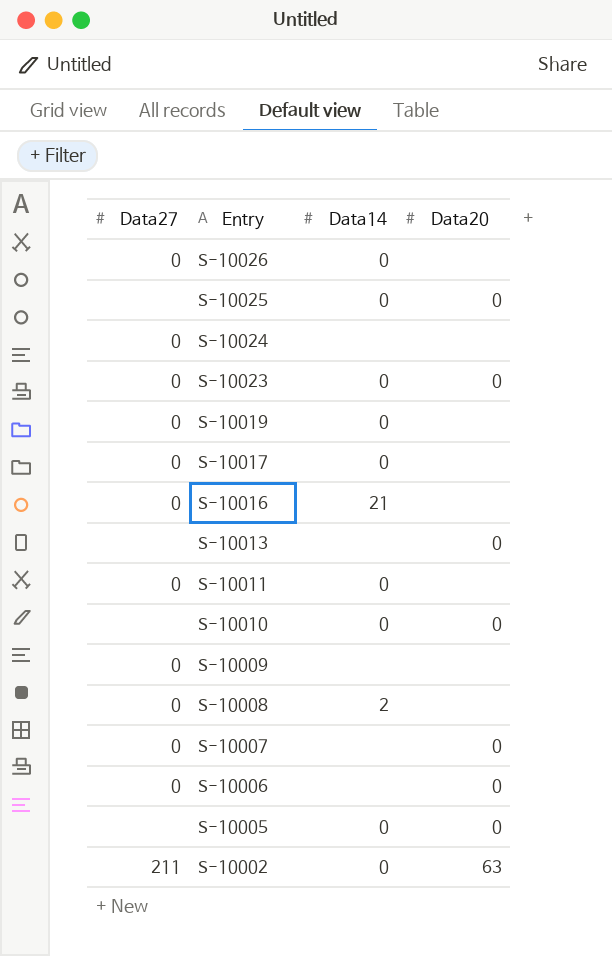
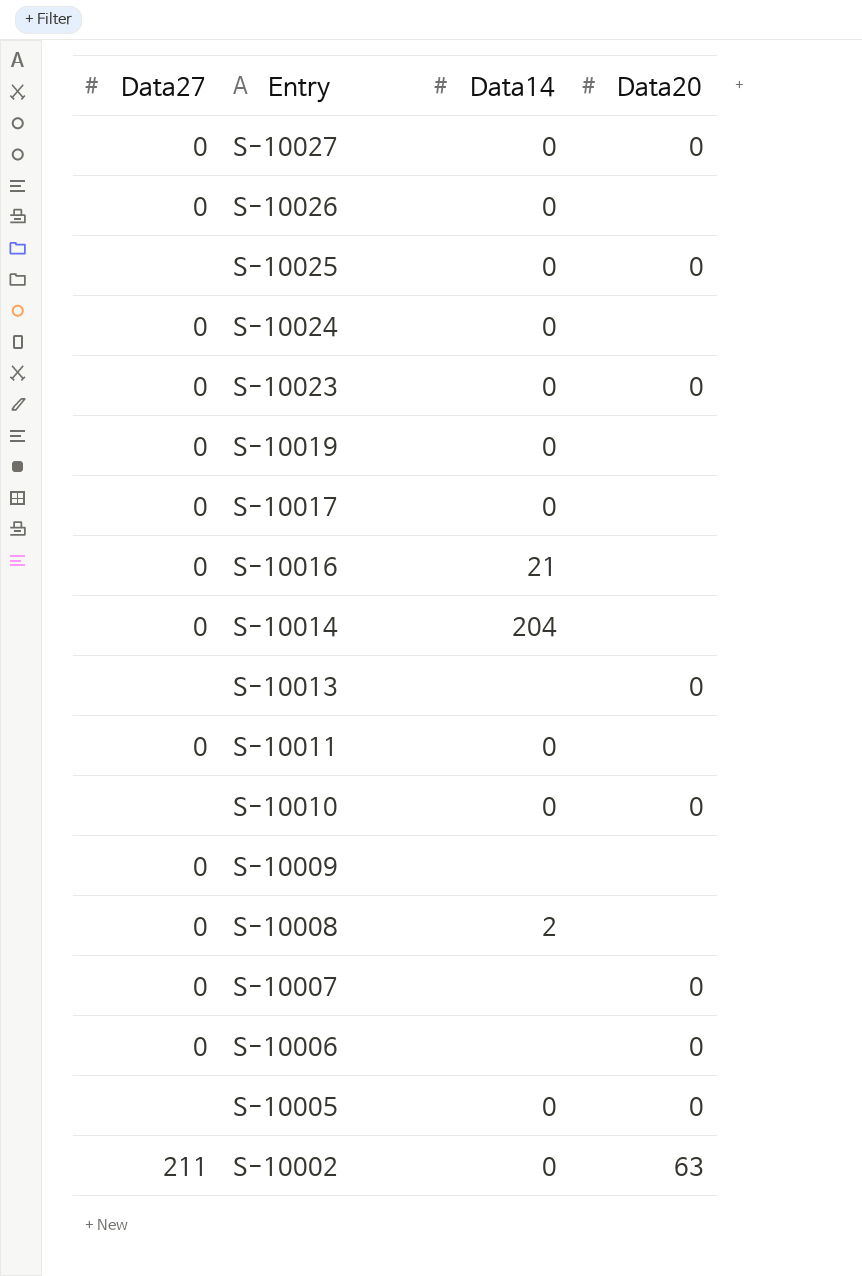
row S-10027: none -> 0 | 0 | 0
S-10024 | Data14: none -> 0
row S-10014: none -> 0 | 204 | none

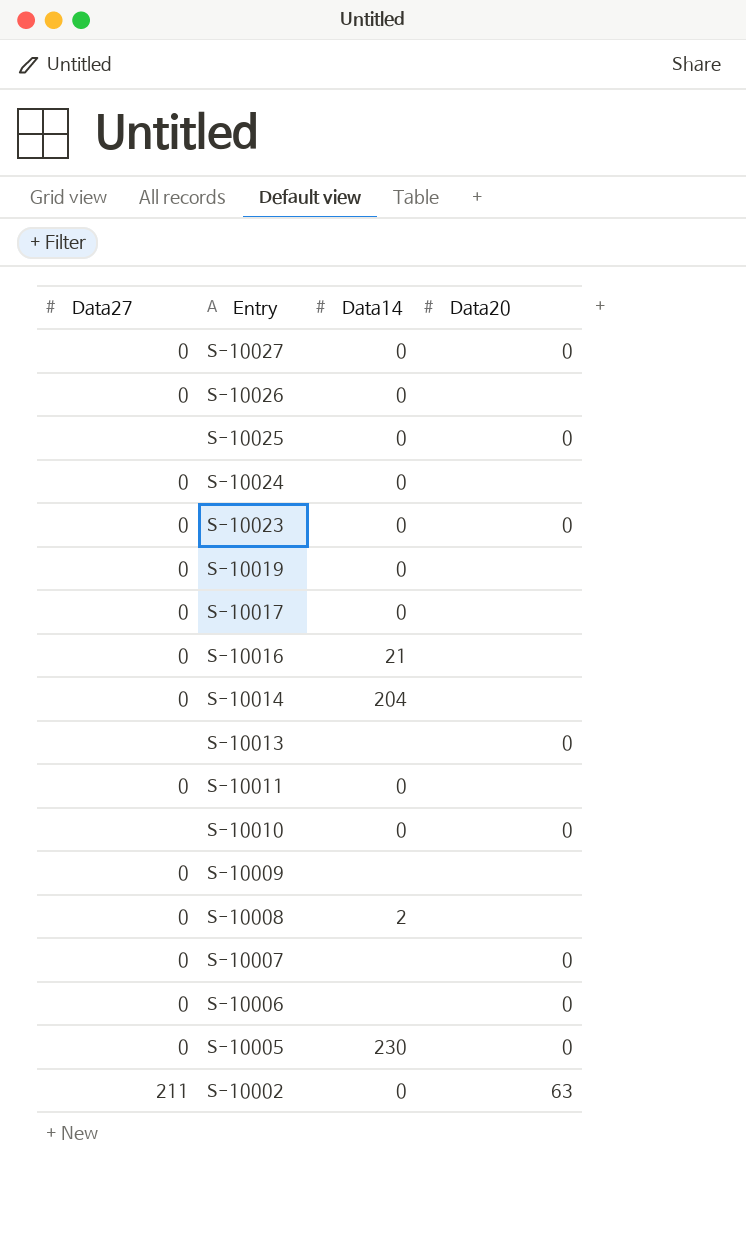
S-10005 | Data27: none -> 0
S-10005 | Data14: 0 -> 230

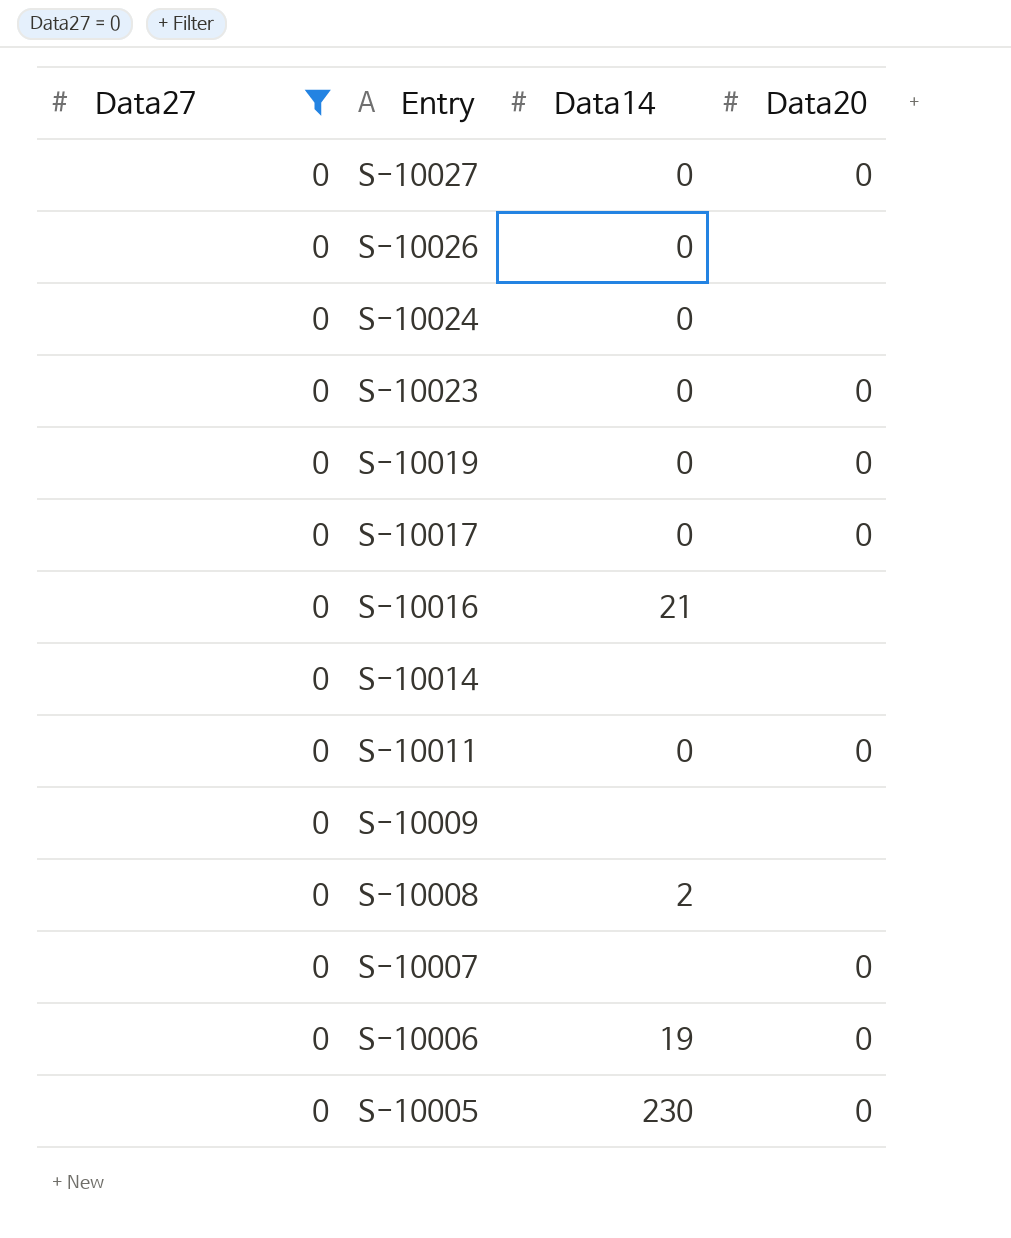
filter: none -> Data27 = 0
S-10019 | Data20: none -> 0
S-10017 | Data20: none -> 0
S-10014 | Data14: 204 -> none
S-10011 | Data20: none -> 0
S-10006 | Data14: none -> 19

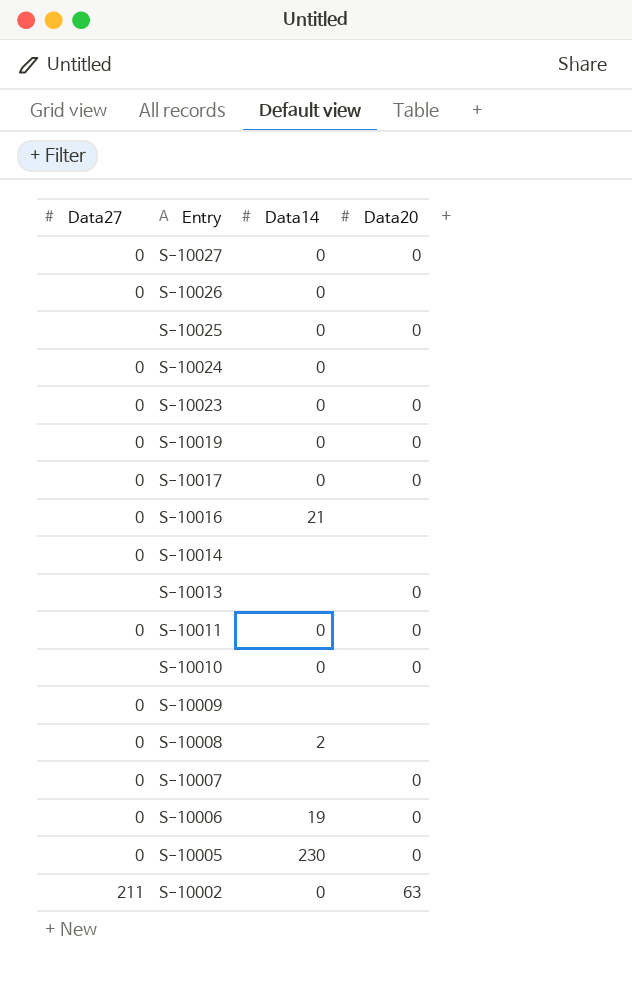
filter: Data27 = 0 -> none

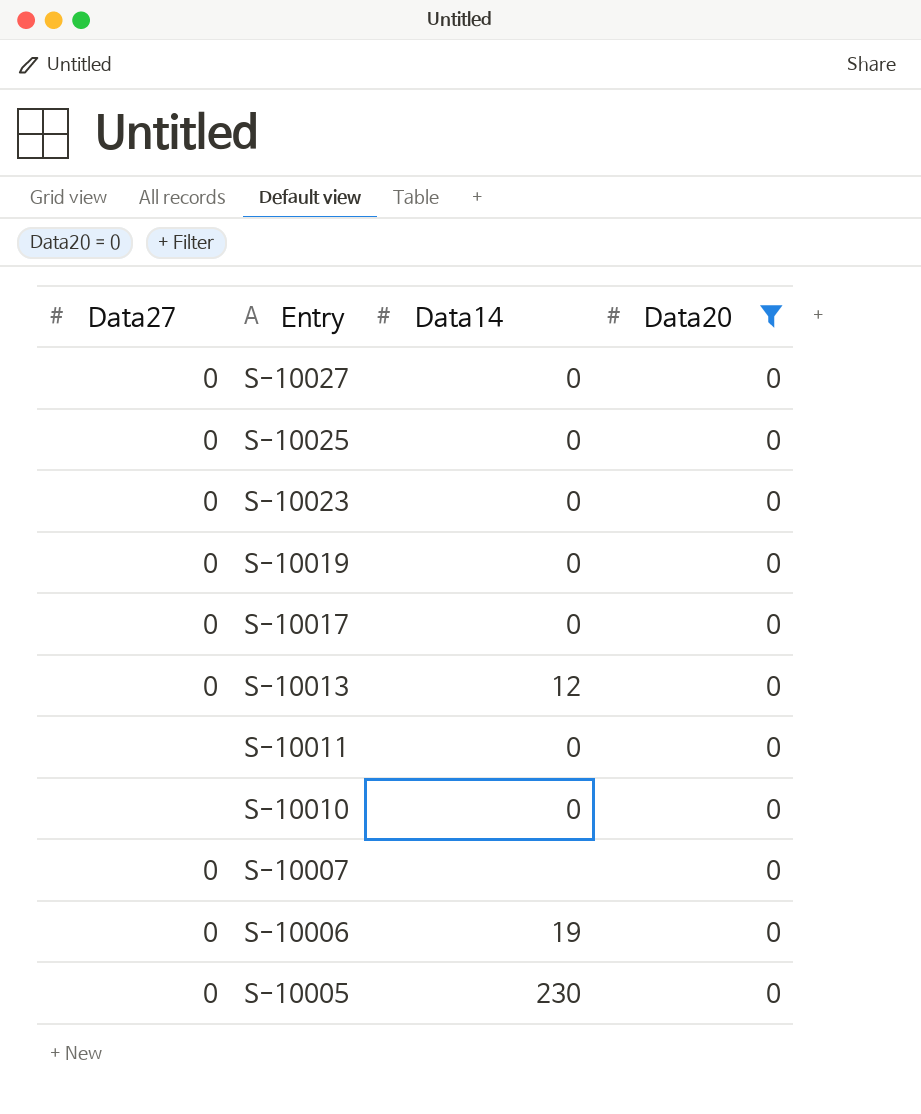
filter: none -> Data20 = 0
S-10025 | Data27: none -> 0
S-10013 | Data27: none -> 0
S-10013 | Data14: none -> 12
S-10011 | Data27: 0 -> none

